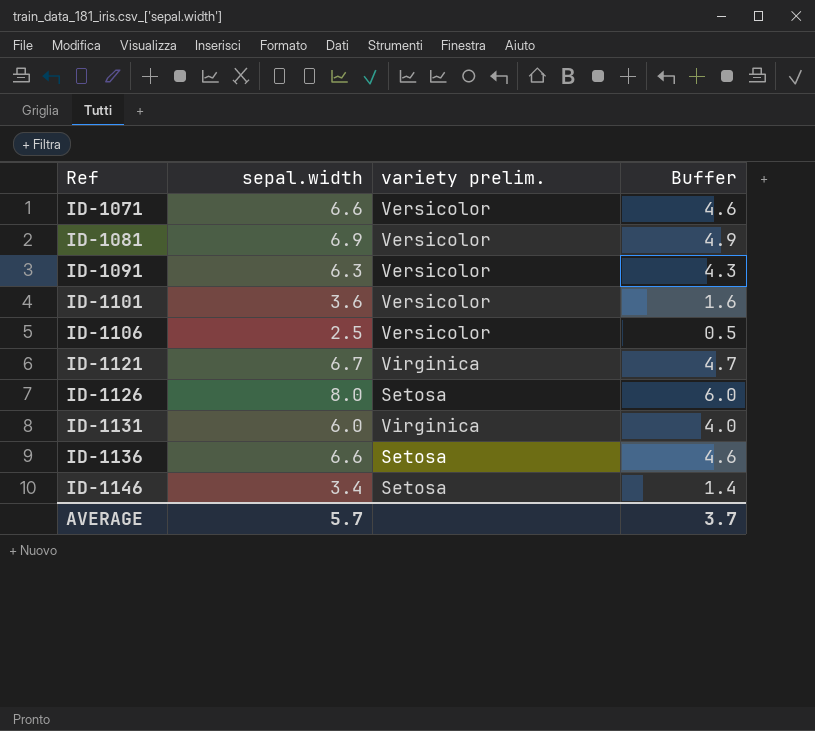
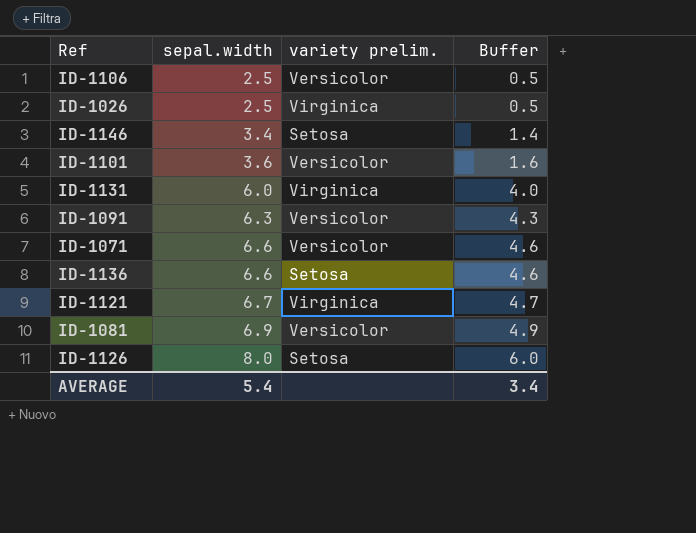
row order: Ref ascending -> sepal.width ascending
row ID-1026: none -> 2.5 | Virginica | 0.5
AVERAGE | sepal.width: 5.7 -> 5.4
AVERAGE | Buffer: 3.7 -> 3.4

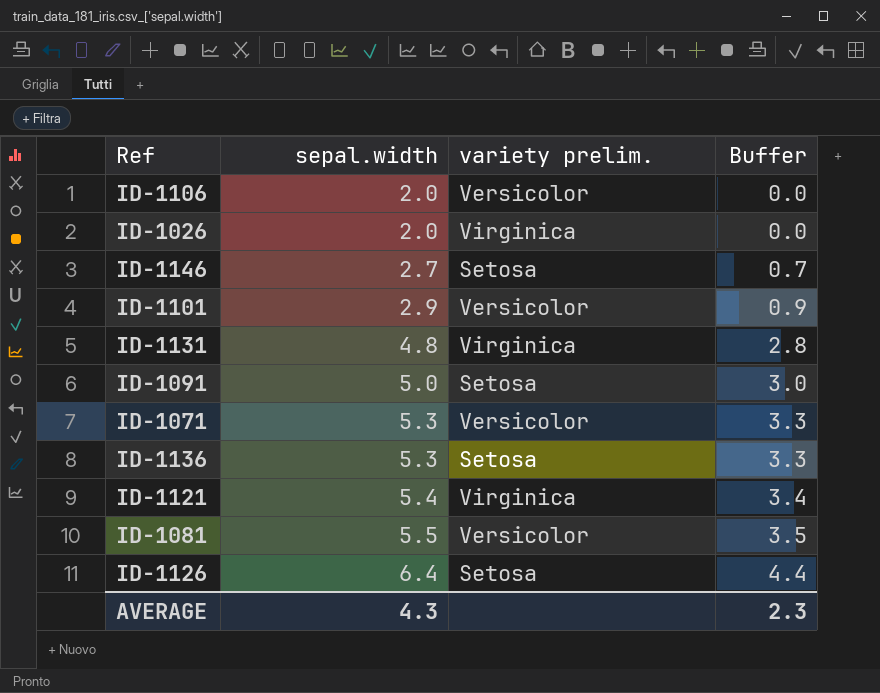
ID-1106 | sepal.width: 2.5 -> 2.0
ID-1106 | Buffer: 0.5 -> 0.0
ID-1026 | sepal.width: 2.5 -> 2.0
ID-1026 | Buffer: 0.5 -> 0.0
ID-1146 | sepal.width: 3.4 -> 2.7
ID-1146 | Buffer: 1.4 -> 0.7
ID-1101 | sepal.width: 3.6 -> 2.9
ID-1101 | Buffer: 1.6 -> 0.9
ID-1131 | sepal.width: 6.0 -> 4.8
ID-1131 | Buffer: 4.0 -> 2.8
ID-1091 | sepal.width: 6.3 -> 5.0
ID-1091 | variety prelim.: Versicolor -> Setosa
ID-1091 | Buffer: 4.3 -> 3.0
ID-1071 | sepal.width: 6.6 -> 5.3
ID-1071 | Buffer: 4.6 -> 3.3
ID-1136 | sepal.width: 6.6 -> 5.3
ID-1136 | Buffer: 4.6 -> 3.3
ID-1121 | sepal.width: 6.7 -> 5.4
ID-1121 | Buffer: 4.7 -> 3.4
ID-1081 | sepal.width: 6.9 -> 5.5
ID-1081 | Buffer: 4.9 -> 3.5
ID-1126 | sepal.width: 8.0 -> 6.4
ID-1126 | Buffer: 6.0 -> 4.4
AVERAGE | sepal.width: 5.4 -> 4.3
AVERAGE | Buffer: 3.4 -> 2.3

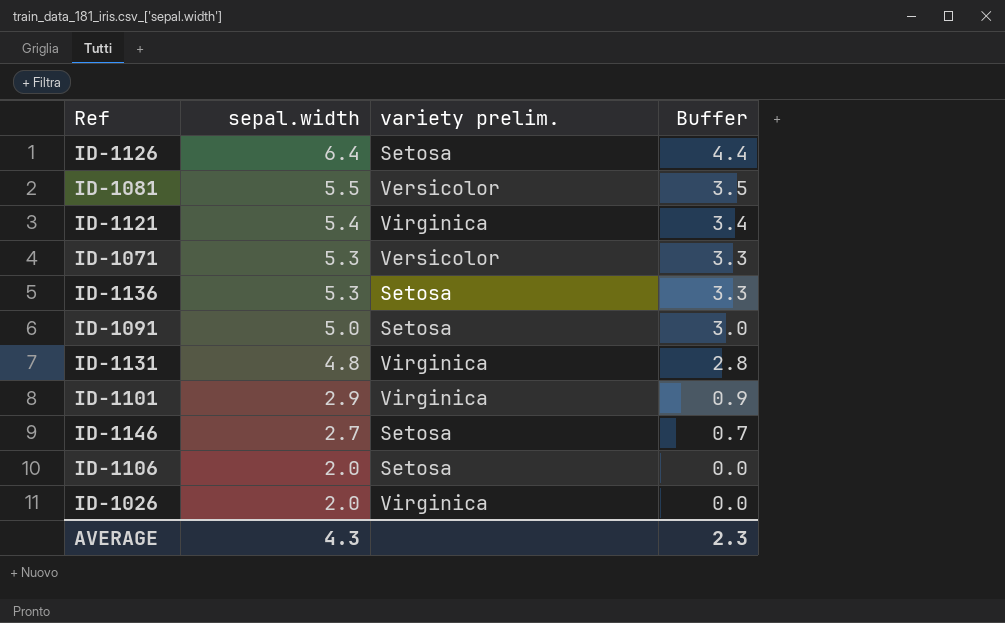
row order: sepal.width ascending -> sepal.width descending
ID-1101 | variety prelim.: Versicolor -> Virginica
ID-1106 | variety prelim.: Versicolor -> Setosa

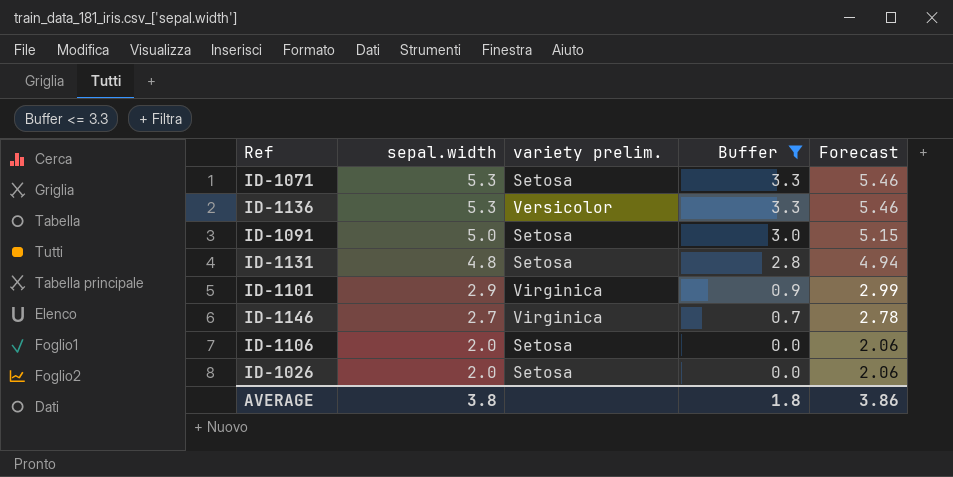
filter: none -> Buffer <= 3.3
column Forecast | formula: none -> [sepal.width] * 1.03
ID-1071 | variety prelim.: Versicolor -> Setosa
ID-1136 | variety prelim.: Setosa -> Versicolor
ID-1131 | variety prelim.: Virginica -> Setosa
ID-1146 | variety prelim.: Setosa -> Virginica
ID-1026 | variety prelim.: Virginica -> Setosa
AVERAGE | sepal.width: 4.3 -> 3.8
AVERAGE | Buffer: 2.3 -> 1.8

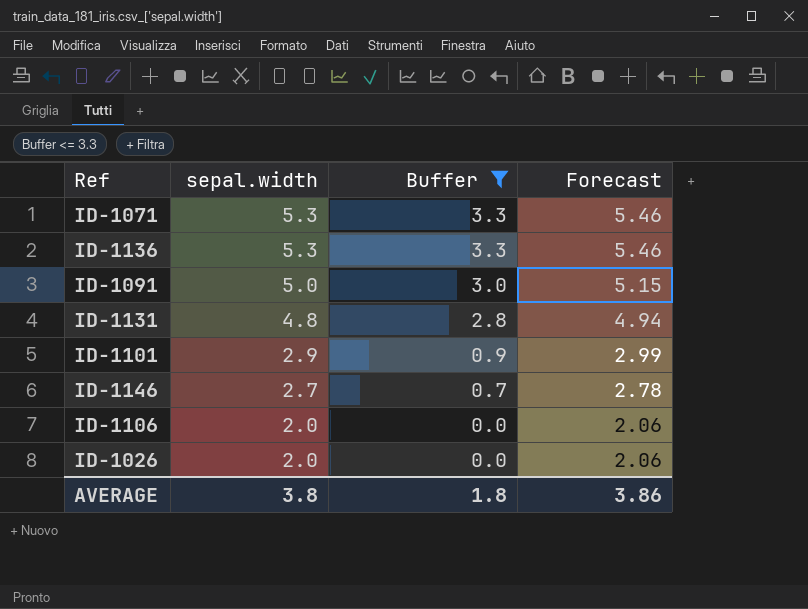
column variety prelim. | position: 3 -> none

